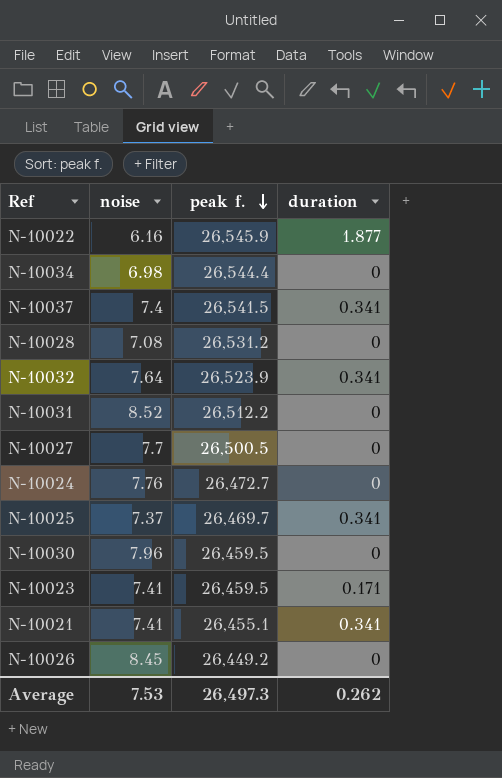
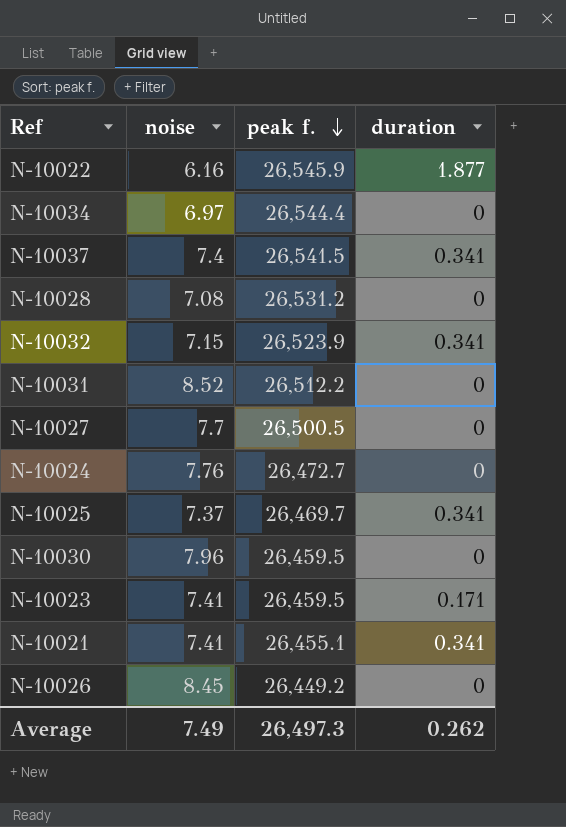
N-10034 | noise: 6.98 -> 6.97
N-10032 | noise: 7.64 -> 7.15
Average | noise: 7.53 -> 7.49

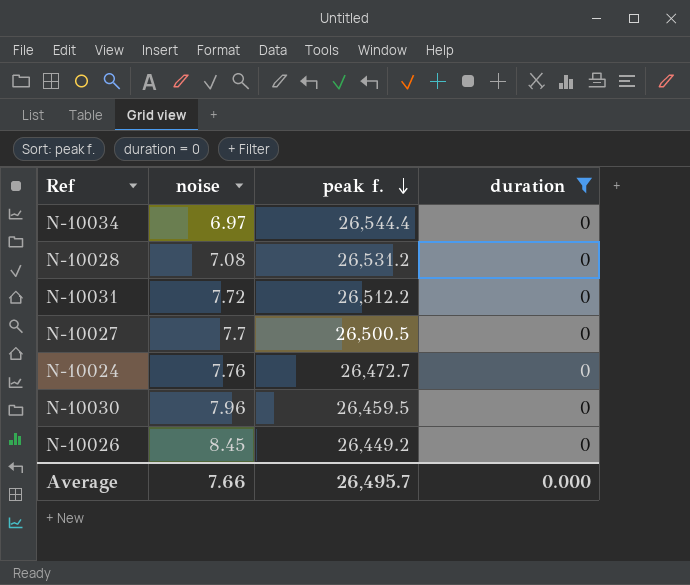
filter: none -> duration = 0
N-10031 | noise: 8.52 -> 7.72
Average | noise: 7.49 -> 7.66
Average | peak f.: 26,497.3 -> 26,495.7
Average | duration: 0.262 -> 0.000

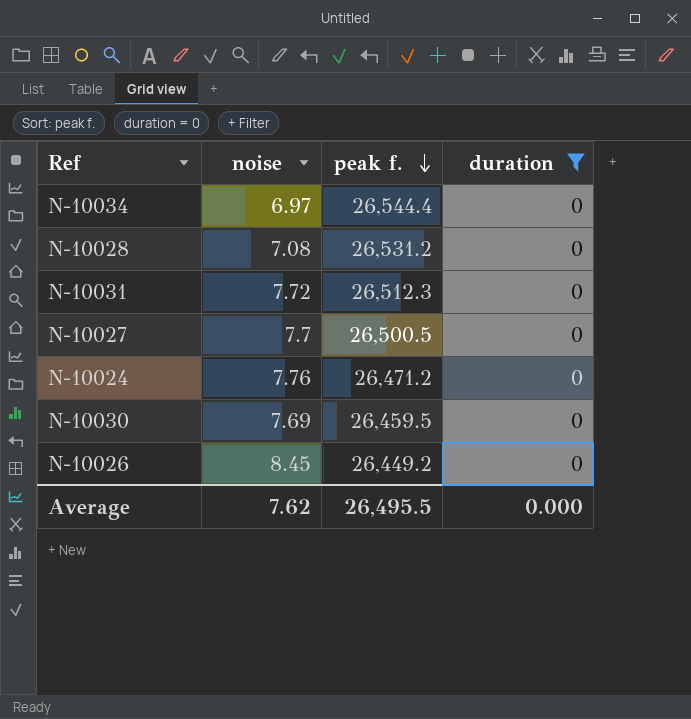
N-10031 | peak f.: 26,512.2 -> 26,512.3
N-10024 | peak f.: 26,472.7 -> 26,471.2
N-10030 | noise: 7.96 -> 7.69
Average | noise: 7.66 -> 7.62
Average | peak f.: 26,495.7 -> 26,495.5

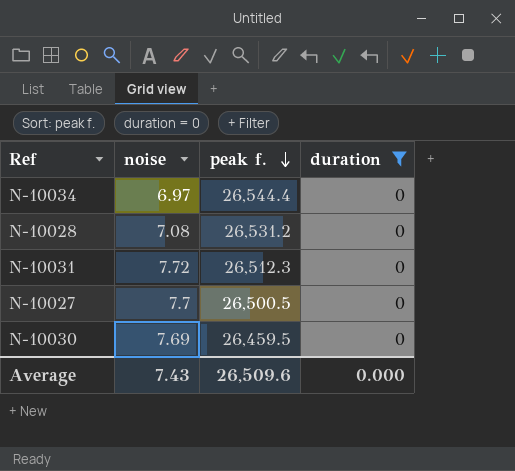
row N-10024: 7.76 | 26,471.2 | 0 -> none
row N-10026: 8.45 | 26,449.2 | 0 -> none
Average | noise: 7.62 -> 7.43
Average | peak f.: 26,495.5 -> 26,509.6

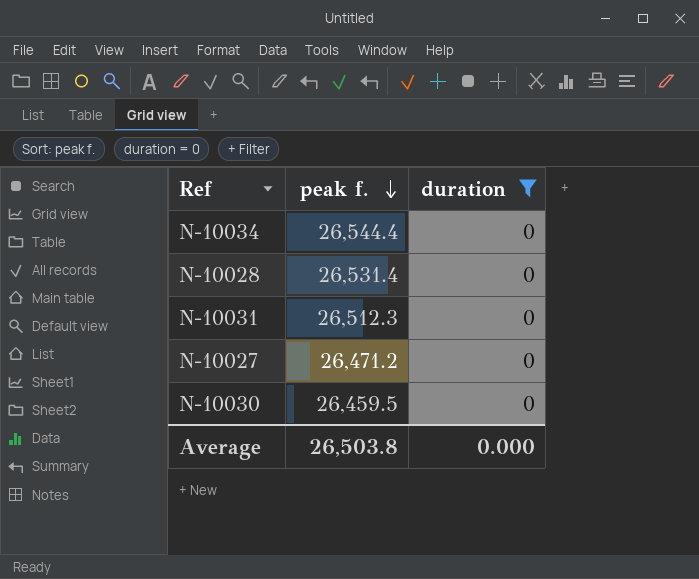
column noise | position: 2 -> none
N-10028 | peak f.: 26,531.2 -> 26,531.4
N-10027 | peak f.: 26,500.5 -> 26,471.2
Average | peak f.: 26,509.6 -> 26,503.8

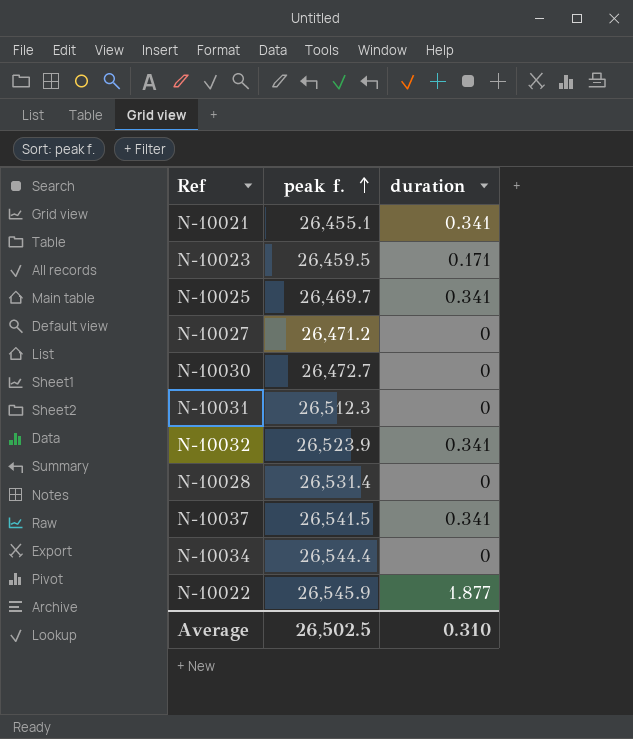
filter: duration = 0 -> none
row order: peak f. descending -> peak f. ascending
N-10030 | peak f.: 26,459.5 -> 26,472.7
Average | peak f.: 26,503.8 -> 26,502.5
Average | duration: 0.000 -> 0.310

